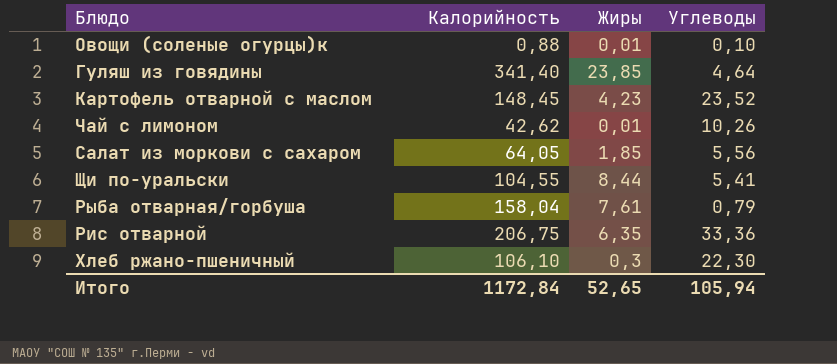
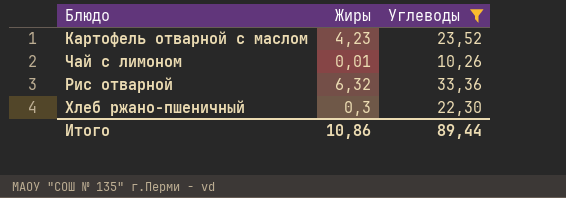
filter: none -> Углеводы >= 10,26
column Калорийность | position: 2 -> none
Рис отварной | Жиры: 6,35 -> 6,32
Итого | Жиры: 52,65 -> 10,86
Итого | Углеводы: 105,94 -> 89,44

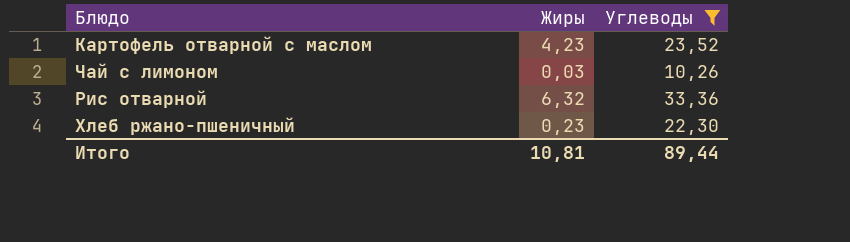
Чай с лимоном | Жиры: 0,01 -> 0,03
Хлеб ржано-пшеничный | Жиры: 0,3 -> 0,23
Итого | Жиры: 10,86 -> 10,81

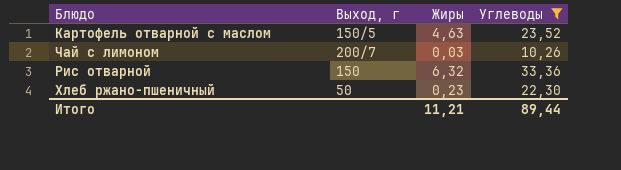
column Выход, г | position: none -> 2
Картофель отварной с маслом | Жиры: 4,23 -> 4,63
Итого | Жиры: 10,81 -> 11,21

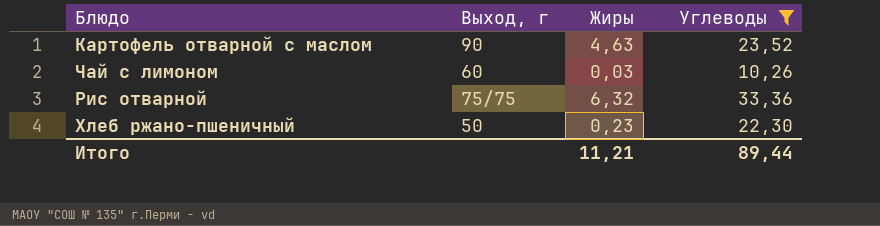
Картофель отварной с маслом | Выход, г: 150/5 -> 90
Чай с лимоном | Выход, г: 200/7 -> 60
Рис отварной | Выход, г: 150 -> 75/75

